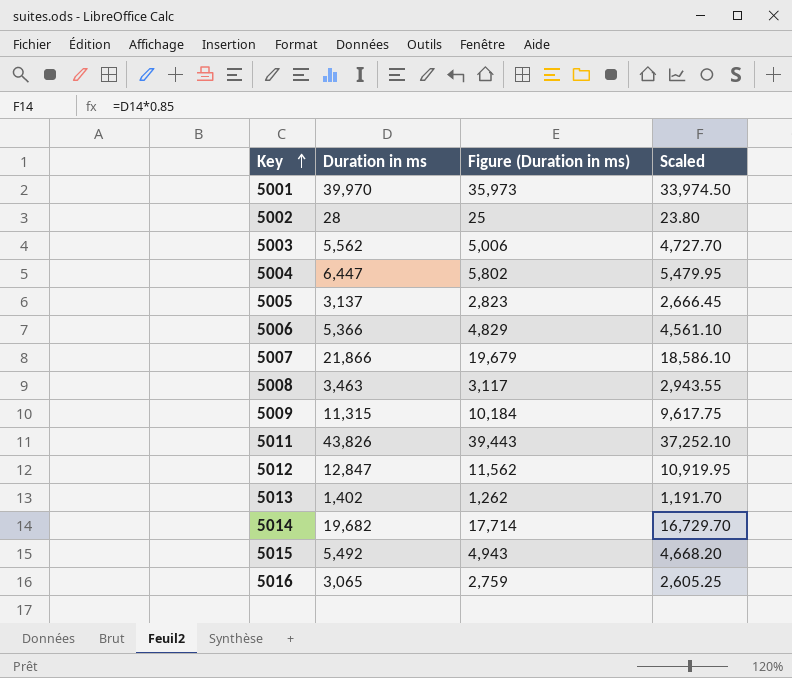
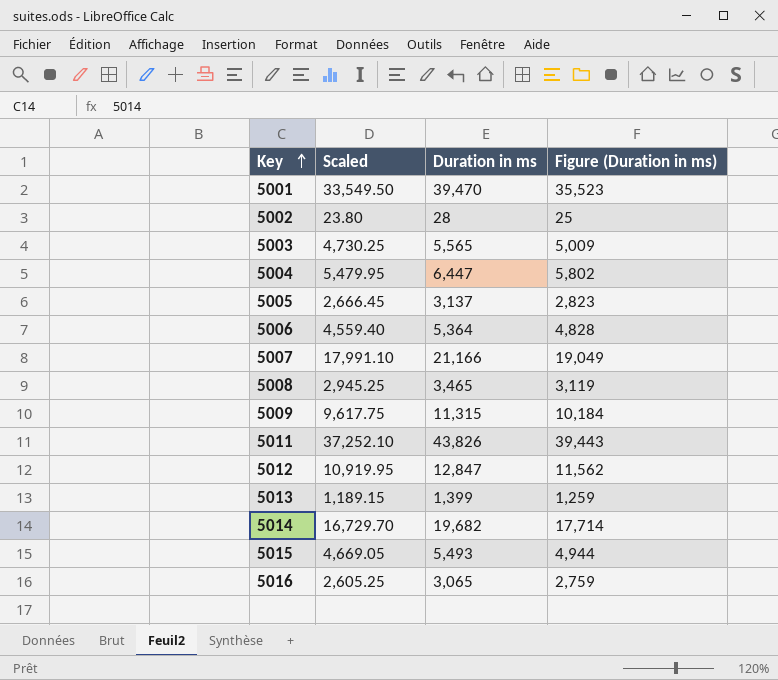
column Scaled | position: 4 -> 2
5001 | Scaled: 33,974.50 -> 33,549.50
5001 | Duration in ms: 39,970 -> 39,470
5001 | Figure (Duration in ms): 35,973 -> 35,523
5003 | Scaled: 4,727.70 -> 4,730.25
5003 | Duration in ms: 5,562 -> 5,565
5003 | Figure (Duration in ms): 5,006 -> 5,009
5006 | Scaled: 4,561.10 -> 4,559.40
5006 | Duration in ms: 5,366 -> 5,364
5006 | Figure (Duration in ms): 4,829 -> 4,828
5007 | Scaled: 18,586.10 -> 17,991.10
5007 | Duration in ms: 21,866 -> 21,166
5007 | Figure (Duration in ms): 19,679 -> 19,049
5008 | Scaled: 2,943.55 -> 2,945.25
5008 | Duration in ms: 3,463 -> 3,465
5008 | Figure (Duration in ms): 3,117 -> 3,119
5013 | Scaled: 1,191.70 -> 1,189.15
5013 | Duration in ms: 1,402 -> 1,399
5013 | Figure (Duration in ms): 1,262 -> 1,259
5015 | Scaled: 4,668.20 -> 4,669.05
5015 | Duration in ms: 5,492 -> 5,493
5015 | Figure (Duration in ms): 4,943 -> 4,944

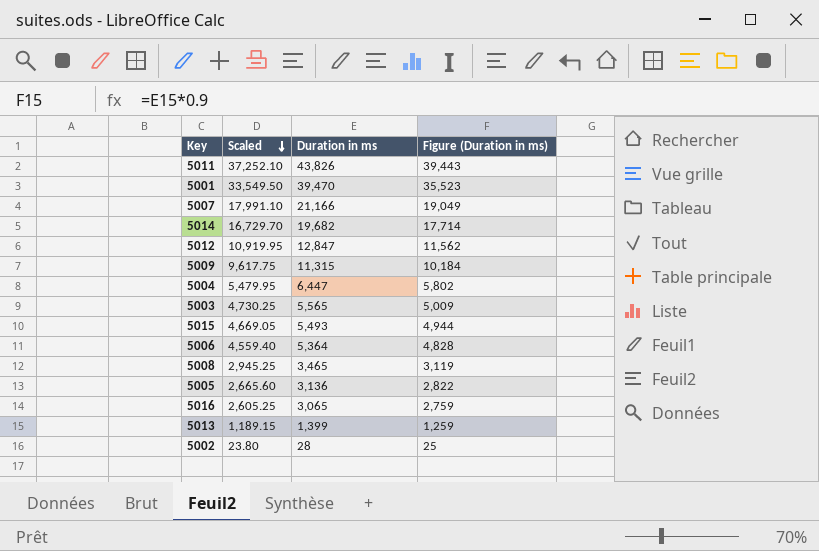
row order: Key ascending -> Scaled descending
5005 | Scaled: 2,666.45 -> 2,665.60
5005 | Duration in ms: 3,137 -> 3,136
5005 | Figure (Duration in ms): 2,823 -> 2,822

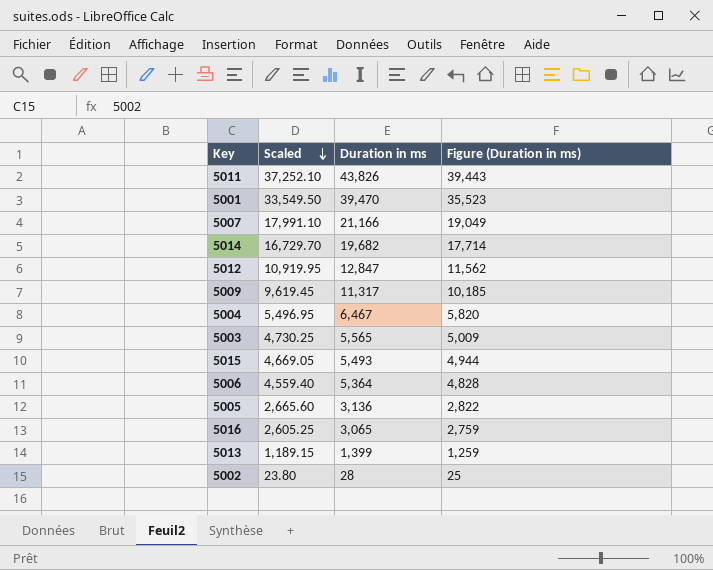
row 5008: 2,945.25 | 3,465 | 3,119 -> none
5009 | Scaled: 9,617.75 -> 9,619.45
5009 | Duration in ms: 11,315 -> 11,317
5009 | Figure (Duration in ms): 10,184 -> 10,185
5004 | Scaled: 5,479.95 -> 5,496.95
5004 | Duration in ms: 6,447 -> 6,467
5004 | Figure (Duration in ms): 5,802 -> 5,820

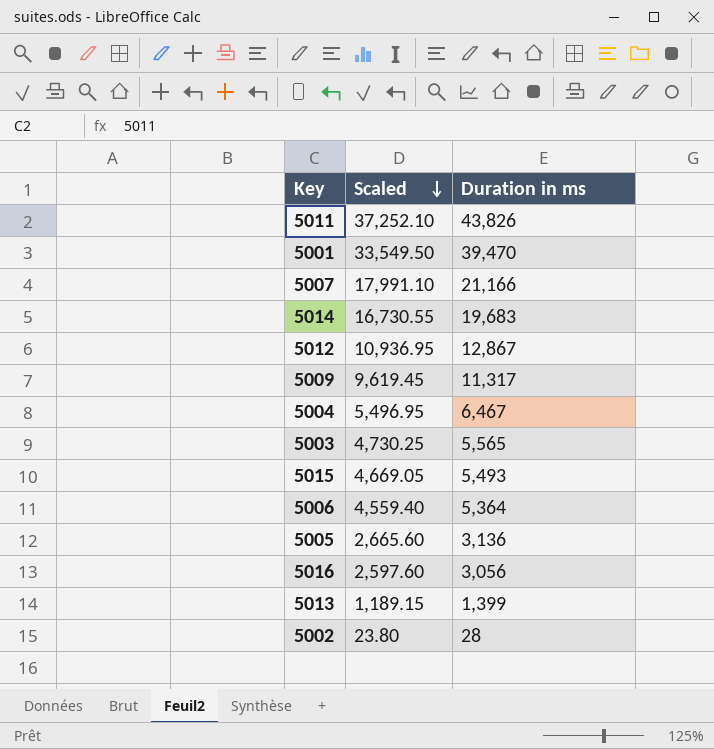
column Figure (Duration in ms) | formula: [Duration in ms] * 0.9 -> none
5014 | Scaled: 16,729.70 -> 16,730.55
5014 | Duration in ms: 19,682 -> 19,683
5012 | Scaled: 10,919.95 -> 10,936.95
5012 | Duration in ms: 12,847 -> 12,867
5016 | Scaled: 2,605.25 -> 2,597.60
5016 | Duration in ms: 3,065 -> 3,056

